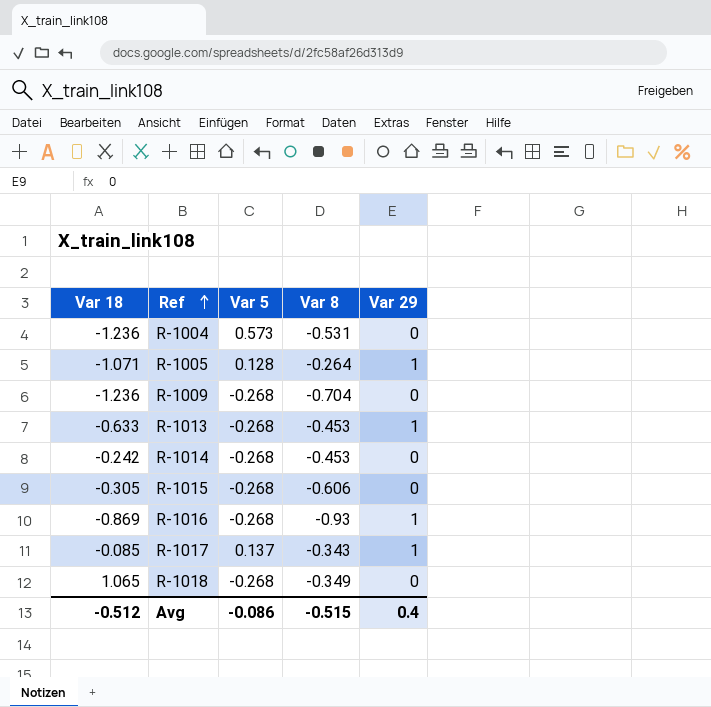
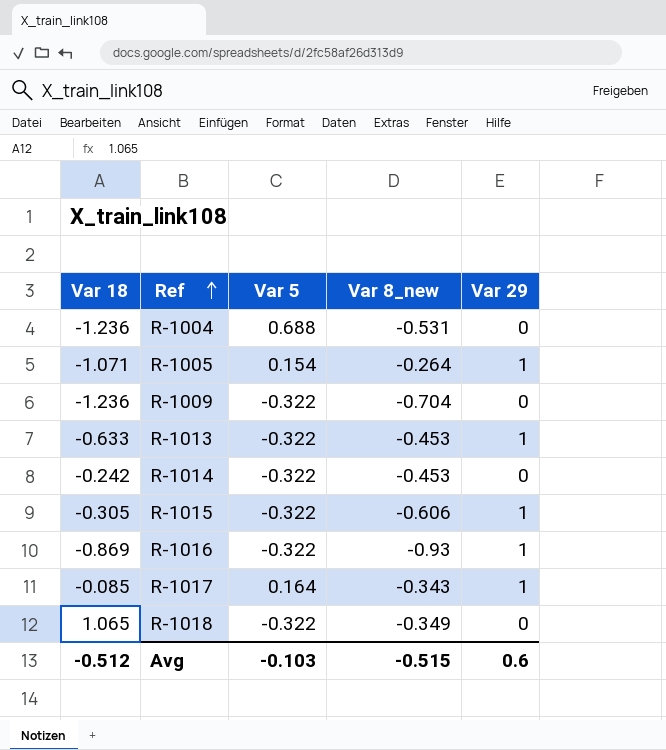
column name: Var 8 -> Var 8_new
R-1004 | Var 5: 0.573 -> 0.688
R-1005 | Var 5: 0.128 -> 0.154
R-1009 | Var 5: -0.268 -> -0.322
R-1013 | Var 5: -0.268 -> -0.322
R-1014 | Var 5: -0.268 -> -0.322
R-1015 | Var 5: -0.268 -> -0.322
R-1015 | Var 29: 0 -> 1
R-1016 | Var 5: -0.268 -> -0.322
R-1017 | Var 5: 0.137 -> 0.164
R-1018 | Var 5: -0.268 -> -0.322
Avg | Var 5: -0.086 -> -0.103
Avg | Var 29: 0.4 -> 0.6

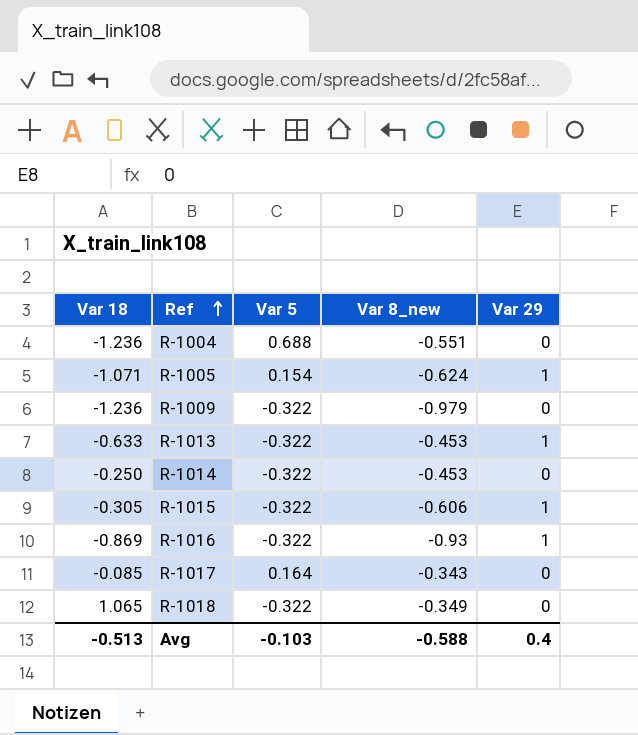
R-1004 | Var 8_new: -0.531 -> -0.551
R-1005 | Var 8_new: -0.264 -> -0.624
R-1009 | Var 8_new: -0.704 -> -0.979
R-1014 | Var 18: -0.242 -> -0.250
R-1017 | Var 29: 1 -> 0
Avg | Var 18: -0.512 -> -0.513
Avg | Var 8_new: -0.515 -> -0.588
Avg | Var 29: 0.6 -> 0.4

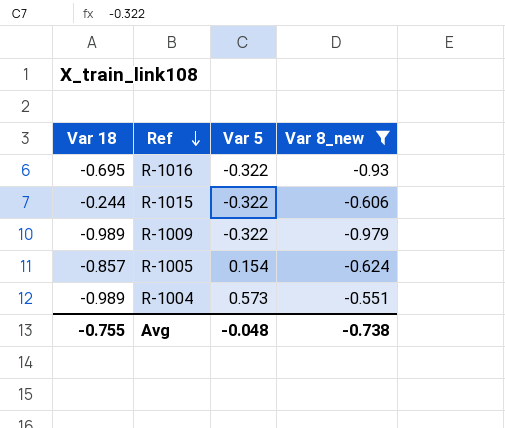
filter: none -> Var 8_new <= -0.551
row order: Ref ascending -> Ref descending
column Var 29 | position: 5 -> none
R-1016 | Var 18: -0.869 -> -0.695
R-1015 | Var 18: -0.305 -> -0.244
R-1009 | Var 18: -1.236 -> -0.989
R-1005 | Var 18: -1.071 -> -0.857
R-1004 | Var 18: -1.236 -> -0.989
R-1004 | Var 5: 0.688 -> 0.573
Avg | Var 18: -0.513 -> -0.755
Avg | Var 5: -0.103 -> -0.048
Avg | Var 8_new: -0.588 -> -0.738

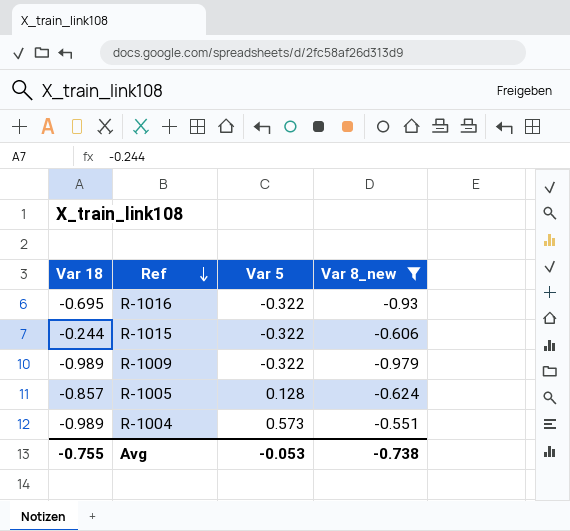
R-1005 | Var 5: 0.154 -> 0.128
Avg | Var 5: -0.048 -> -0.053

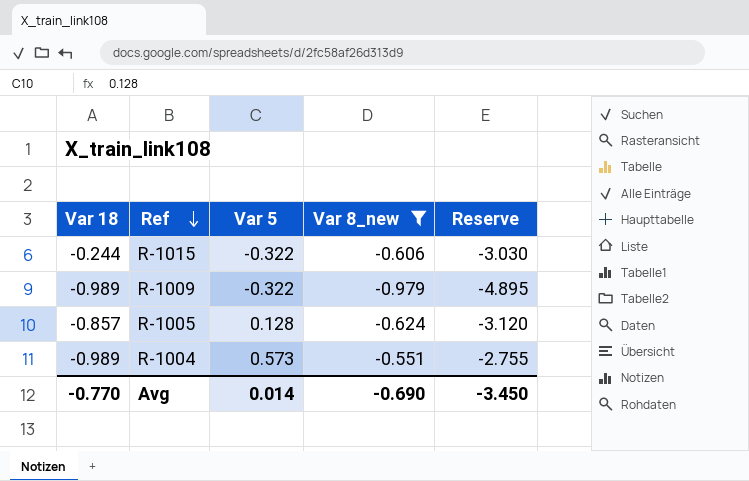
column Reserve | formula: none -> [Var 8_new] * 5
row R-1016: -0.695 | -0.322 | -0.93 -> none
Avg | Var 18: -0.755 -> -0.770
Avg | Var 5: -0.053 -> 0.014
Avg | Var 8_new: -0.738 -> -0.690

